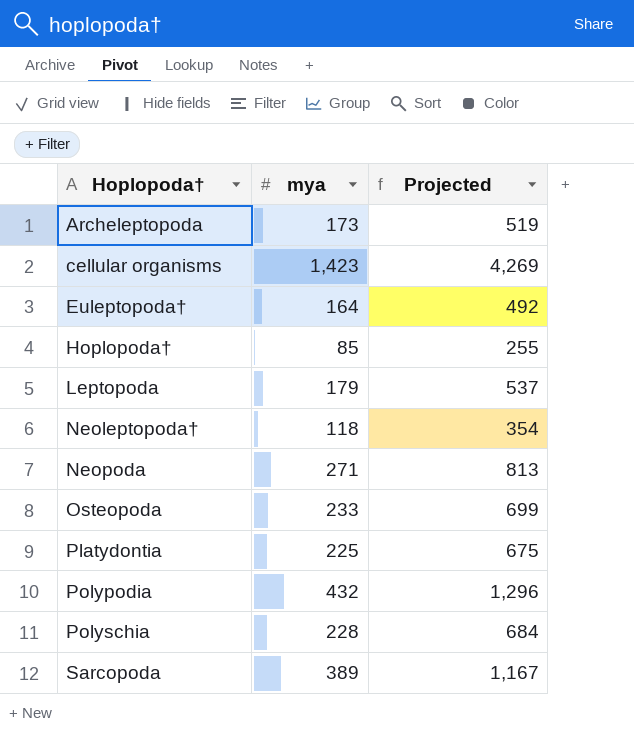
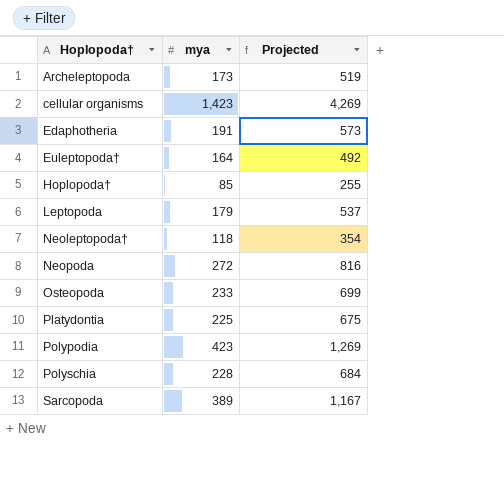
row Edaphotheria: none -> 191 | 573
Neopoda | mya: 271 -> 272
Neopoda | Projected: 813 -> 816
Polypodia | mya: 432 -> 423
Polypodia | Projected: 1,296 -> 1,269

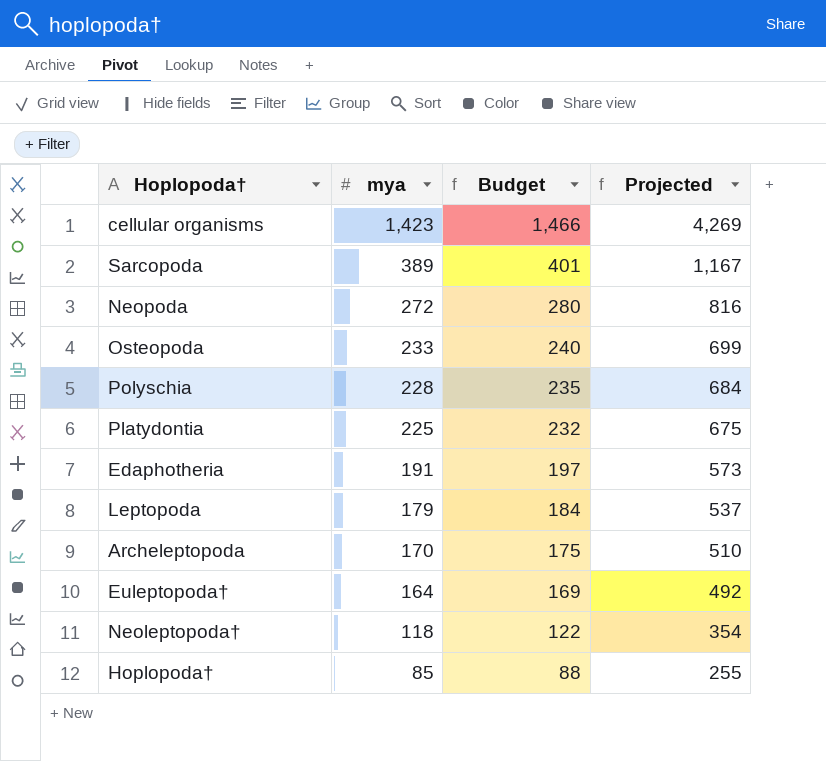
row order: Hoplopoda† ascending -> mya descending
column Budget | formula: none -> [mya] * 1.03
row Polypodia: 423 | 1,269 -> none
Archeleptopoda | mya: 173 -> 170
Archeleptopoda | Projected: 519 -> 510

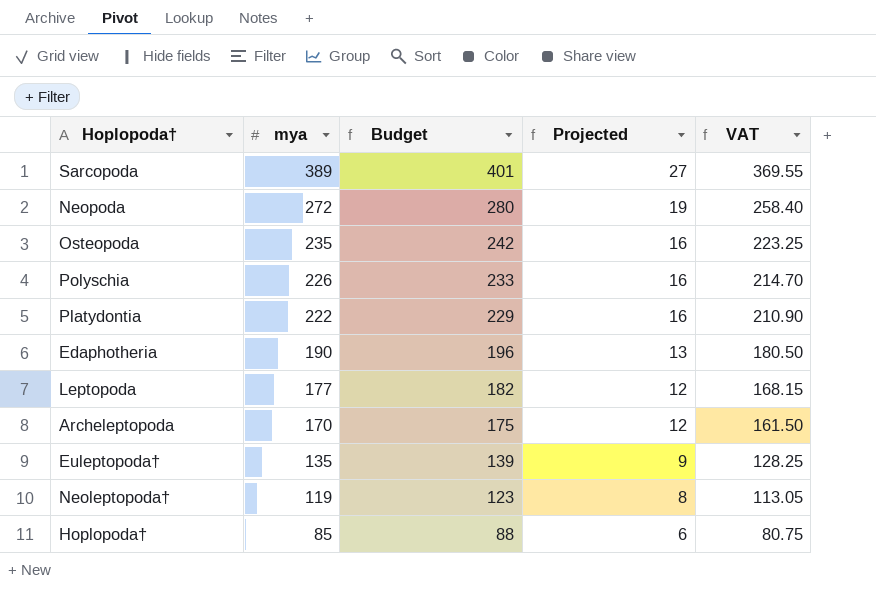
column Projected | formula: [mya] * 3 -> [mya] * 0.07
column VAT | formula: none -> [mya] * 0.95
row cellular organisms: 1,423 | 1,466 | 4,269 -> none
Osteopoda | mya: 233 -> 235
Osteopoda | Budget: 240 -> 242
Polyschia | mya: 228 -> 226
Polyschia | Budget: 235 -> 233
Platydontia | mya: 225 -> 222
Platydontia | Budget: 232 -> 229
Edaphotheria | mya: 191 -> 190
Edaphotheria | Budget: 197 -> 196
Leptopoda | mya: 179 -> 177
Leptopoda | Budget: 184 -> 182
Euleptopoda† | mya: 164 -> 135
Euleptopoda† | Budget: 169 -> 139
Neoleptopoda† | mya: 118 -> 119
Neoleptopoda† | Budget: 122 -> 123

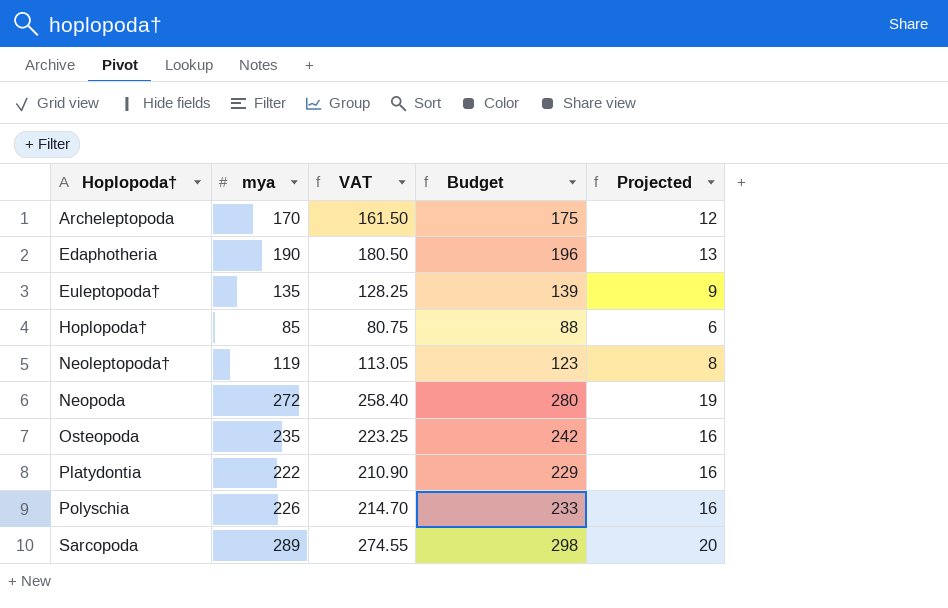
row order: mya descending -> Hoplopoda† ascending
column VAT | position: 5 -> 3
row Leptopoda: 177 | 182 | 12 | 168.15 -> none
Sarcopoda | mya: 389 -> 289
Sarcopoda | VAT: 369.55 -> 274.55
Sarcopoda | Budget: 401 -> 298
Sarcopoda | Projected: 27 -> 20

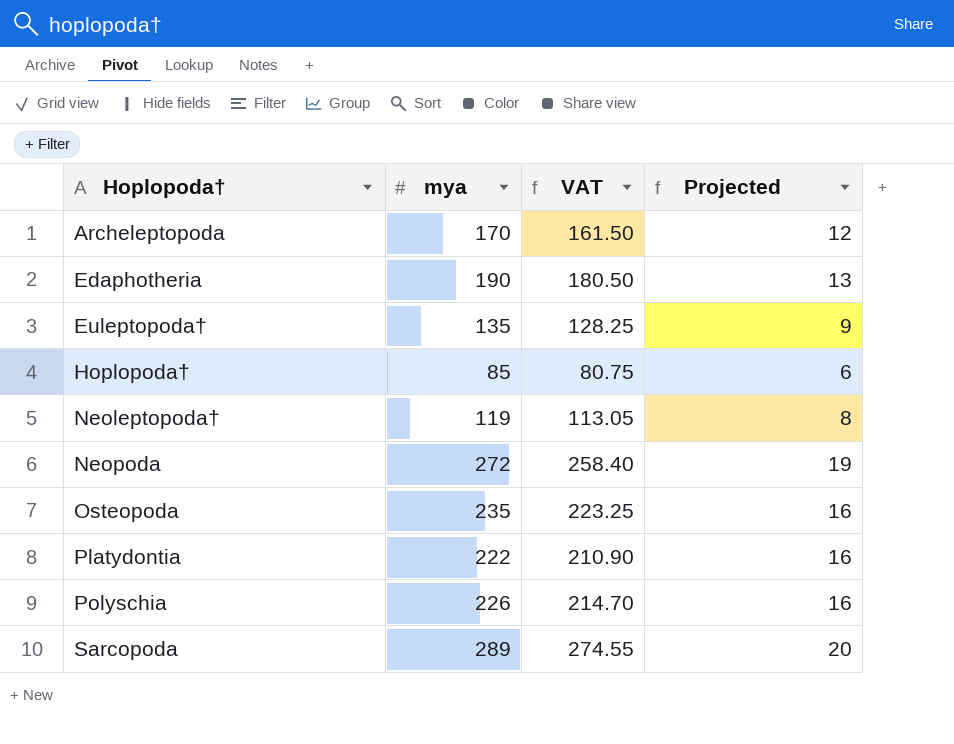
column Budget | formula: [mya] * 1.03 -> none

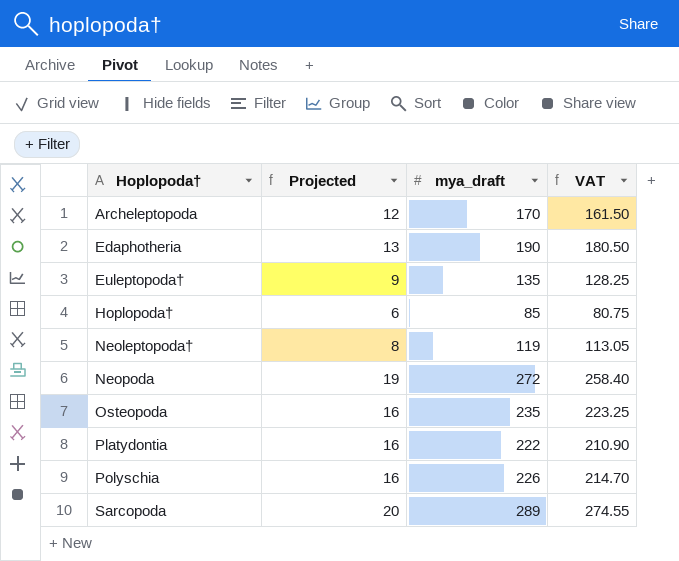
column Projected | position: 4 -> 2
column name: mya -> mya_draft

